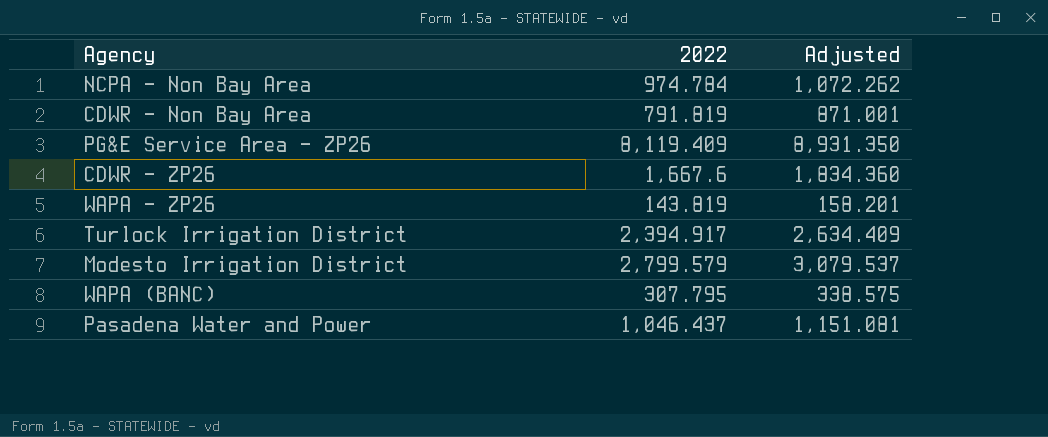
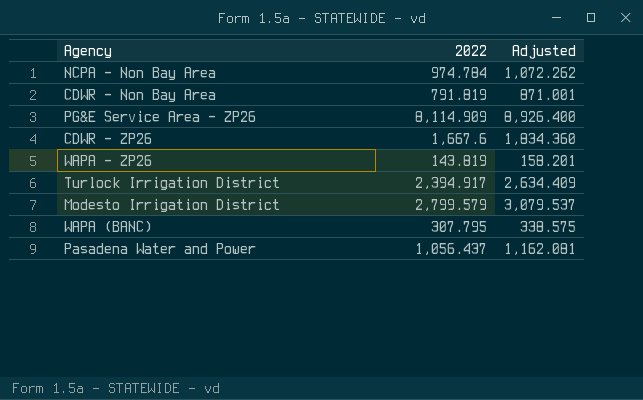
PG&E Service Area - ZP26 | 2022: 8,119.409 -> 8,114.909
PG&E Service Area - ZP26 | Adjusted: 8,931.350 -> 8,926.400
Pasadena Water and Power | 2022: 1,046.437 -> 1,056.437
Pasadena Water and Power | Adjusted: 1,151.081 -> 1,162.081

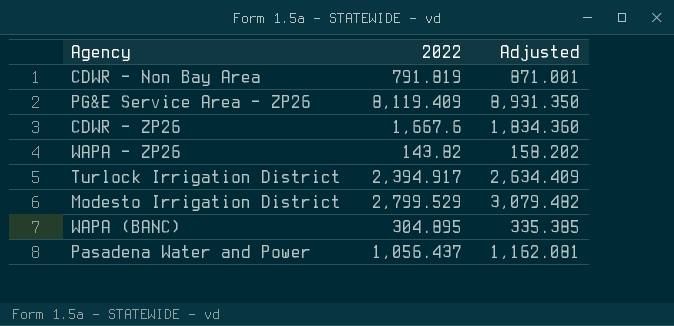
row NCPA - Non Bay Area: 974.784 | 1,072.262 -> none
PG&E Service Area - ZP26 | 2022: 8,114.909 -> 8,119.409
PG&E Service Area - ZP26 | Adjusted: 8,926.400 -> 8,931.350
WAPA - ZP26 | 2022: 143.819 -> 143.82
WAPA - ZP26 | Adjusted: 158.201 -> 158.202
Modesto Irrigation District | 2022: 2,799.579 -> 2,799.529
Modesto Irrigation District | Adjusted: 3,079.537 -> 3,079.482
WAPA (BANC) | 2022: 307.795 -> 304.895
WAPA (BANC) | Adjusted: 338.575 -> 335.385

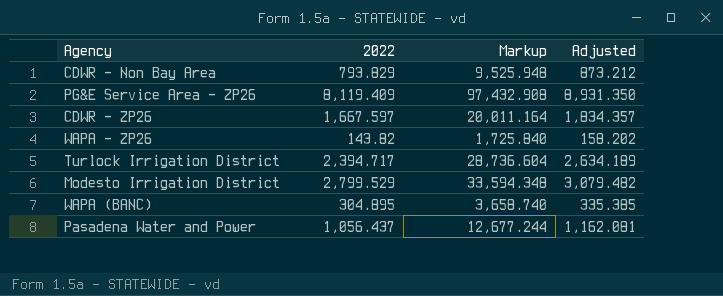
column Markup | formula: none -> [2022] * 12
CDWR - Non Bay Area | 2022: 791.819 -> 793.829
CDWR - Non Bay Area | Adjusted: 871.001 -> 873.212
CDWR - ZP26 | 2022: 1,667.6 -> 1,667.597
CDWR - ZP26 | Adjusted: 1,834.360 -> 1,834.357
Turlock Irrigation District | 2022: 2,394.917 -> 2,394.717
Turlock Irrigation District | Adjusted: 2,634.409 -> 2,634.189

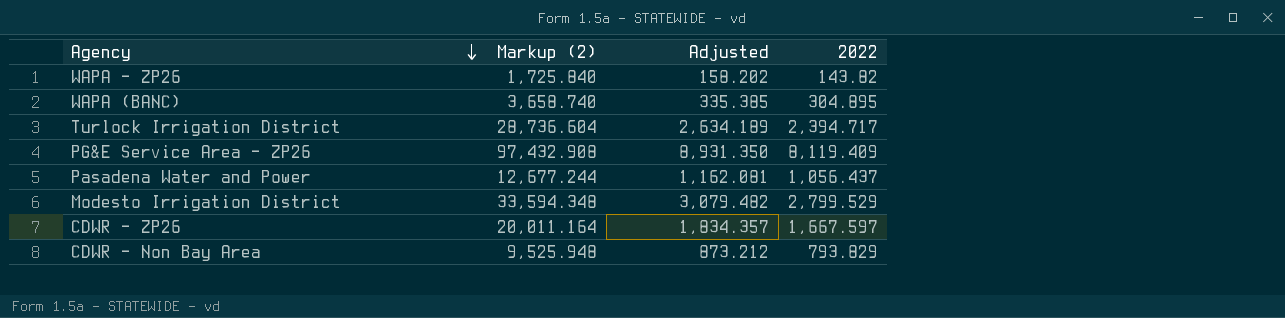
row order: none -> Agency descending
column name: Markup -> Markup (2)
column 2022 | position: 2 -> 4

